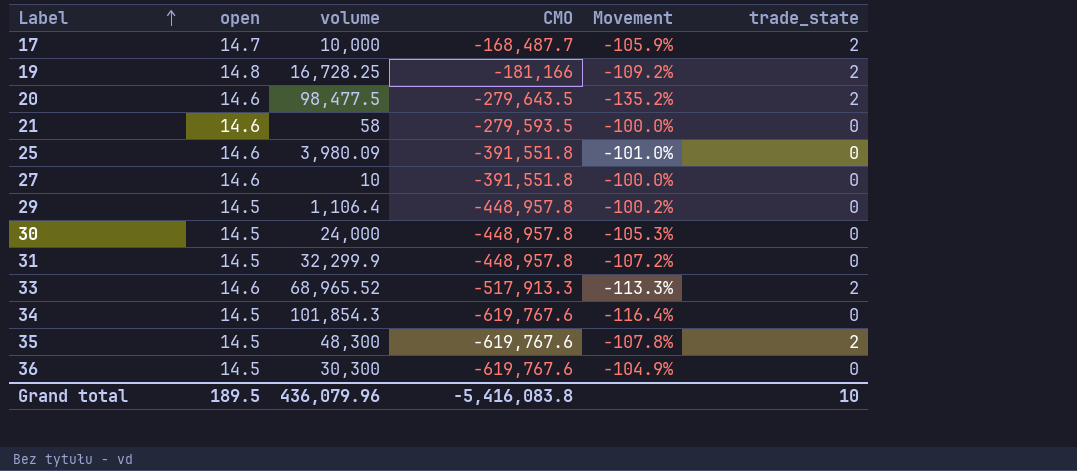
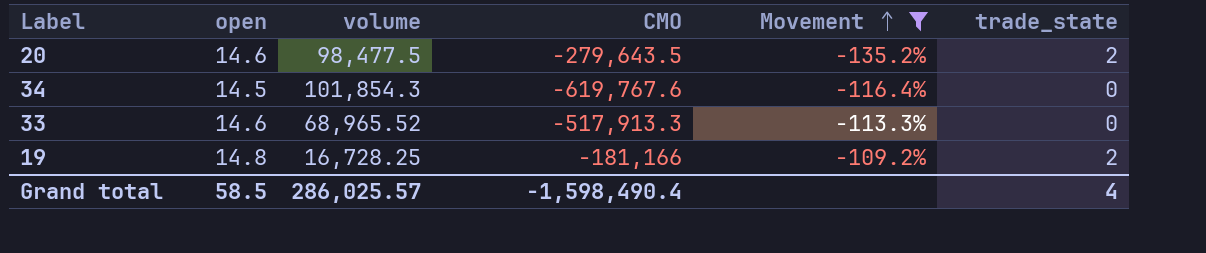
filter: none -> Movement <= -109.2%
row order: Label ascending -> Movement ascending
33 | trade_state: 2 -> 0
Grand total | open: 189.5 -> 58.5
Grand total | volume: 436,079.96 -> 286,025.57
Grand total | CMO: -5,416,083.8 -> -1,598,490.4
Grand total | trade_state: 10 -> 4

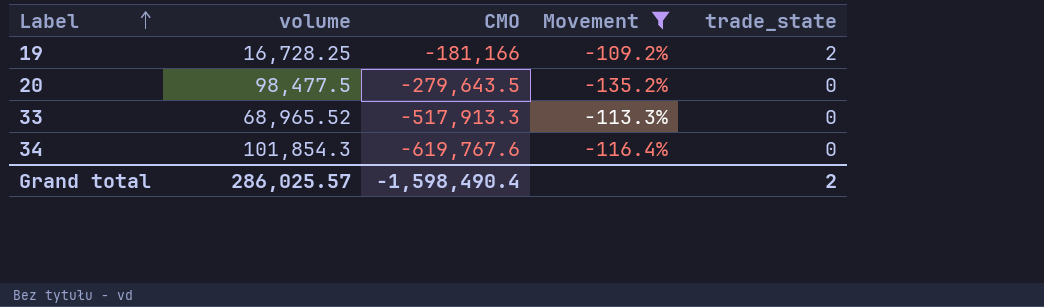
row order: Movement ascending -> Label ascending
column open | position: 2 -> none
20 | trade_state: 2 -> 0
Grand total | trade_state: 4 -> 2

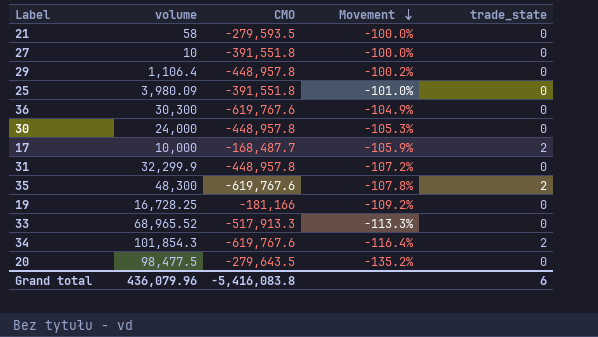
filter: Movement <= -109.2% -> none
row order: Label ascending -> Movement descending
19 | trade_state: 2 -> 0
34 | trade_state: 0 -> 2
Grand total | volume: 286,025.57 -> 436,079.96
Grand total | CMO: -1,598,490.4 -> -5,416,083.8
Grand total | trade_state: 2 -> 6

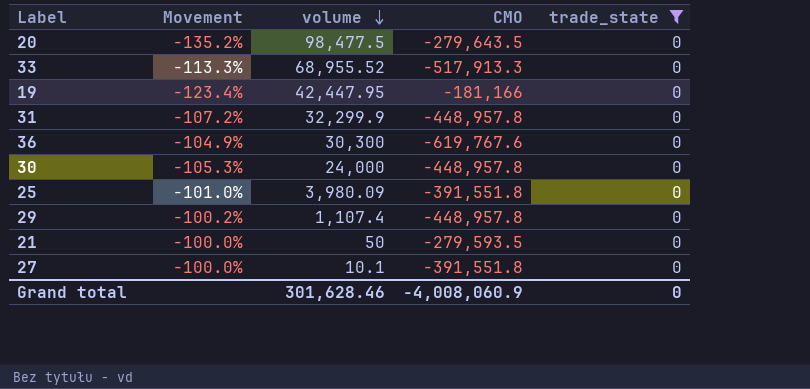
filter: none -> trade_state = 0
row order: Movement descending -> volume descending
column Movement | position: 4 -> 2
33 | volume: 68,965.52 -> 68,955.52
19 | Movement: -109.2% -> -123.4%
19 | volume: 16,728.25 -> 42,447.95
29 | volume: 1,106.4 -> 1,107.4
21 | volume: 58 -> 50
27 | volume: 10 -> 10.1
Grand total | volume: 436,079.96 -> 301,628.46
Grand total | CMO: -5,416,083.8 -> -4,008,060.9
Grand total | trade_state: 6 -> 0

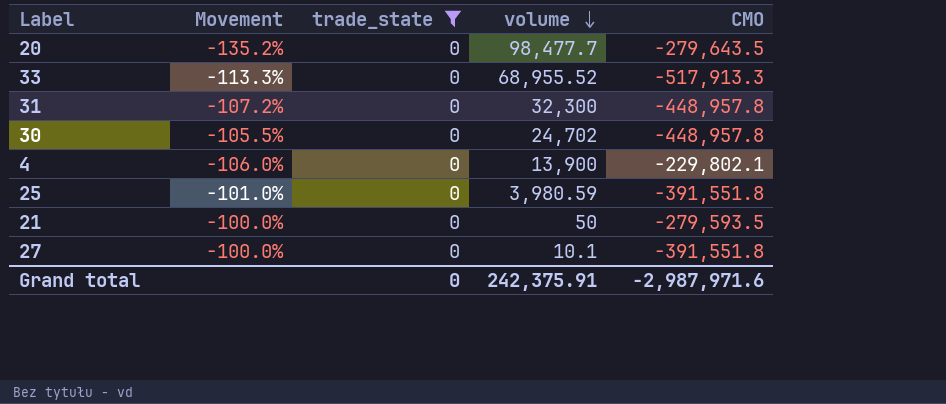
column trade_state | position: 5 -> 3
row 19: -123.4% | 42,447.95 | -181,166 | 0 -> none
row 36: -104.9% | 30,300 | -619,767.6 | 0 -> none
row 29: -100.2% | 1,107.4 | -448,957.8 | 0 -> none
20 | volume: 98,477.5 -> 98,477.7
31 | volume: 32,299.9 -> 32,300
30 | Movement: -105.3% -> -105.5%
30 | volume: 24,000 -> 24,702
row 4: none -> -106.0% | 0 | 13,900 | -229,802.1
25 | volume: 3,980.09 -> 3,980.59
Grand total | volume: 301,628.46 -> 242,375.91
Grand total | CMO: -4,008,060.9 -> -2,987,971.6

